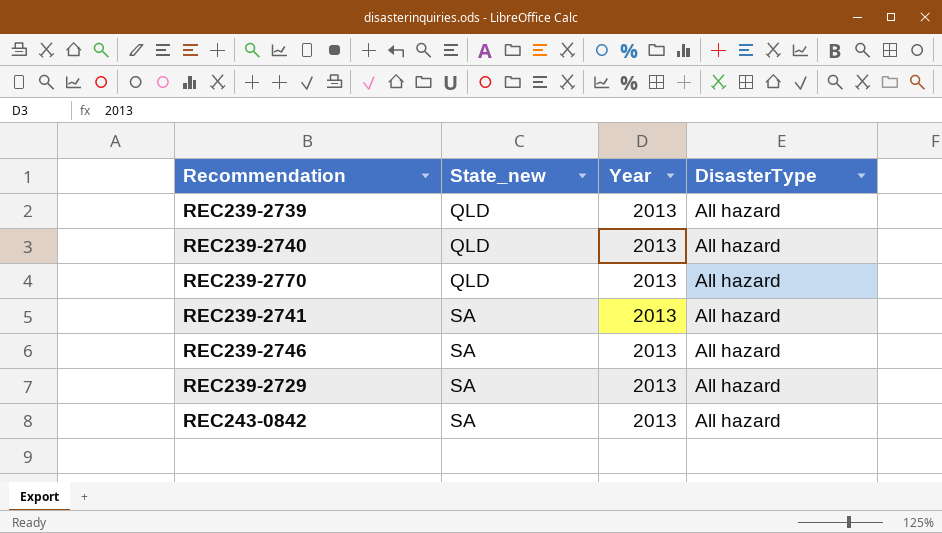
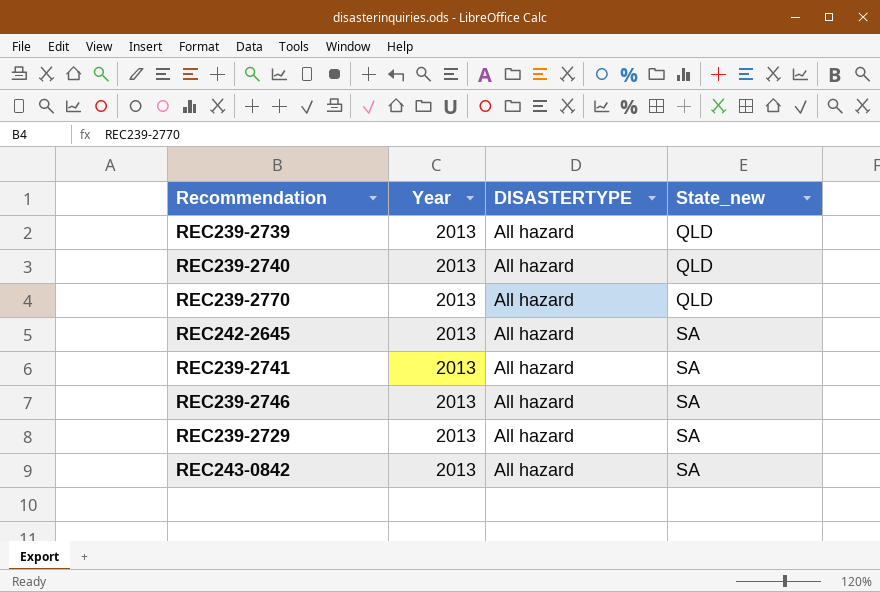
column name: DisasterType -> DISASTERTYPE
column State_new | position: 2 -> 4
row REC242-2645: none -> 2013 | All hazard | SA

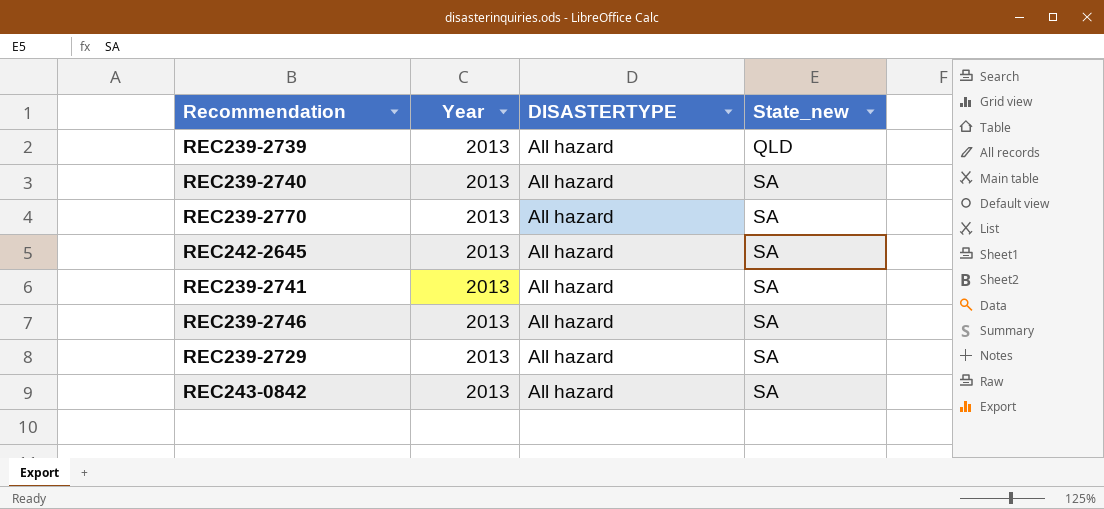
REC239-2740 | State_new: QLD -> SA
REC239-2770 | State_new: QLD -> SA

